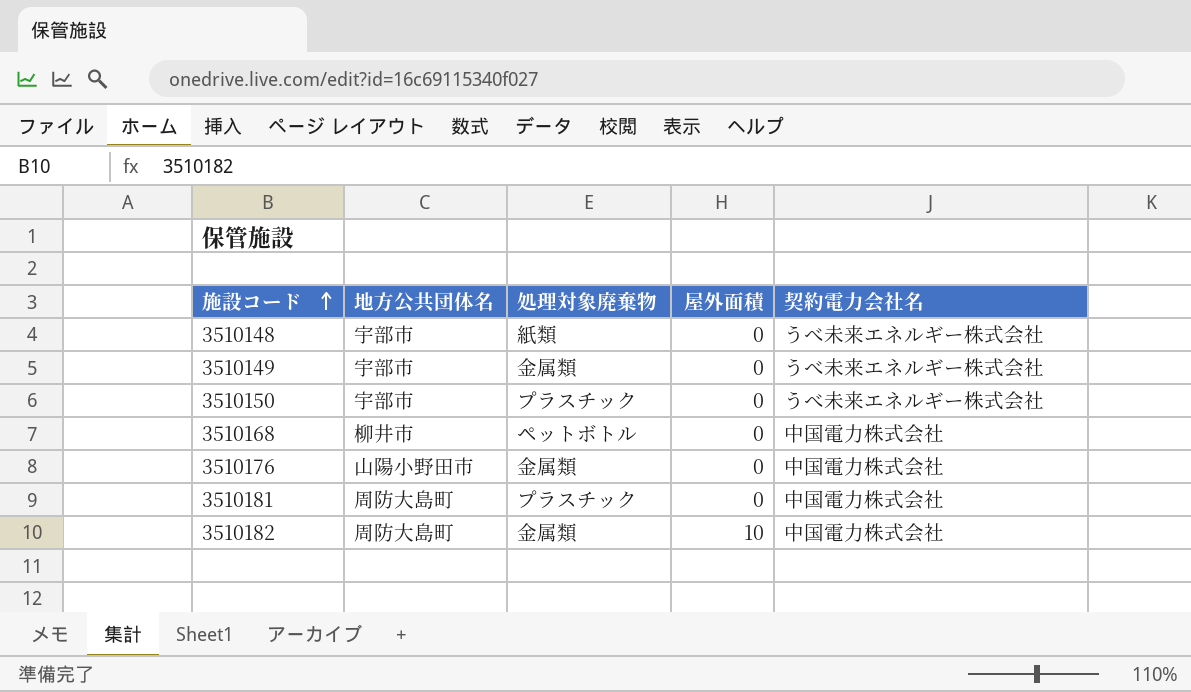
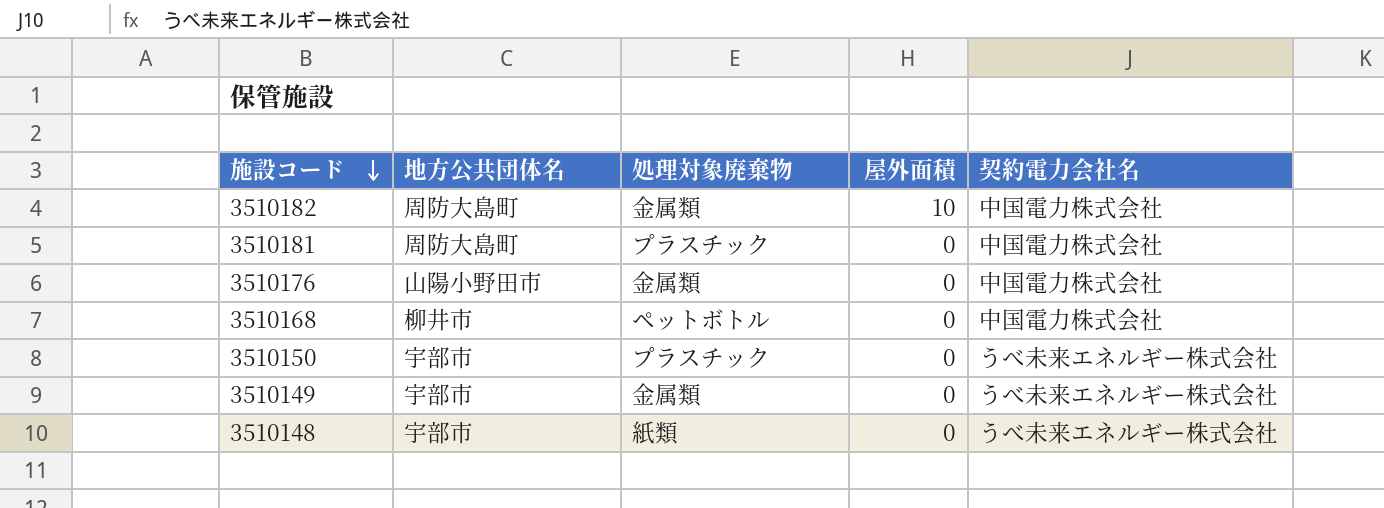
row order: 施設コード ascending -> 施設コード descending

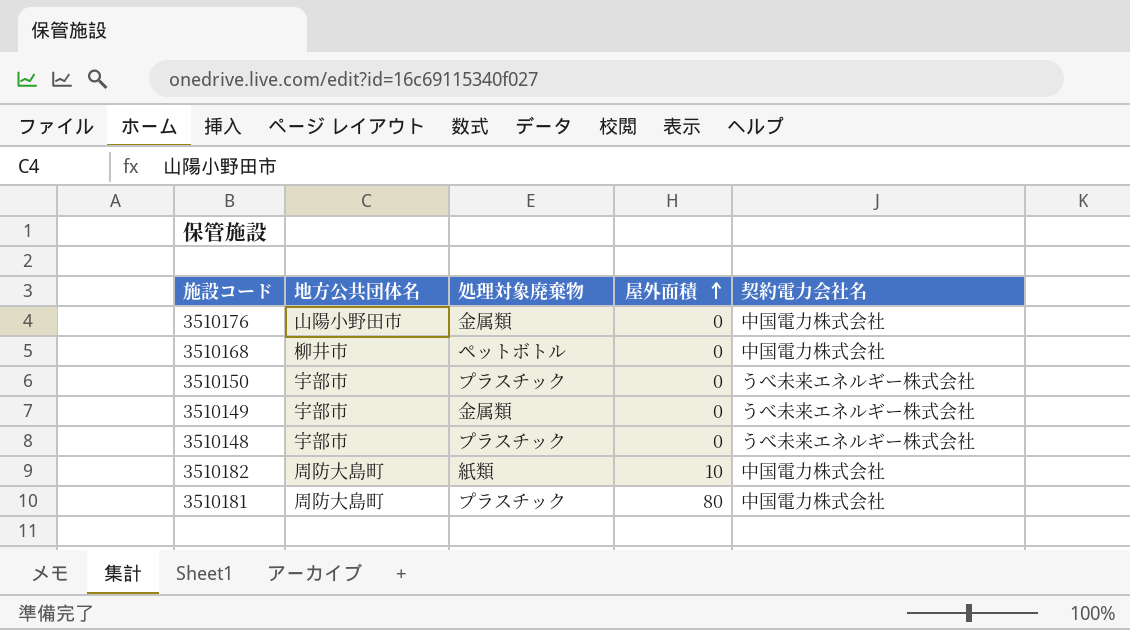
row order: 施設コード descending -> 屋外面積 ascending
3510148 | 処理対象廃棄物: 紙類 -> プラスチック
3510182 | 処理対象廃棄物: 金属類 -> 紙類
3510181 | 屋外面積: 0 -> 80

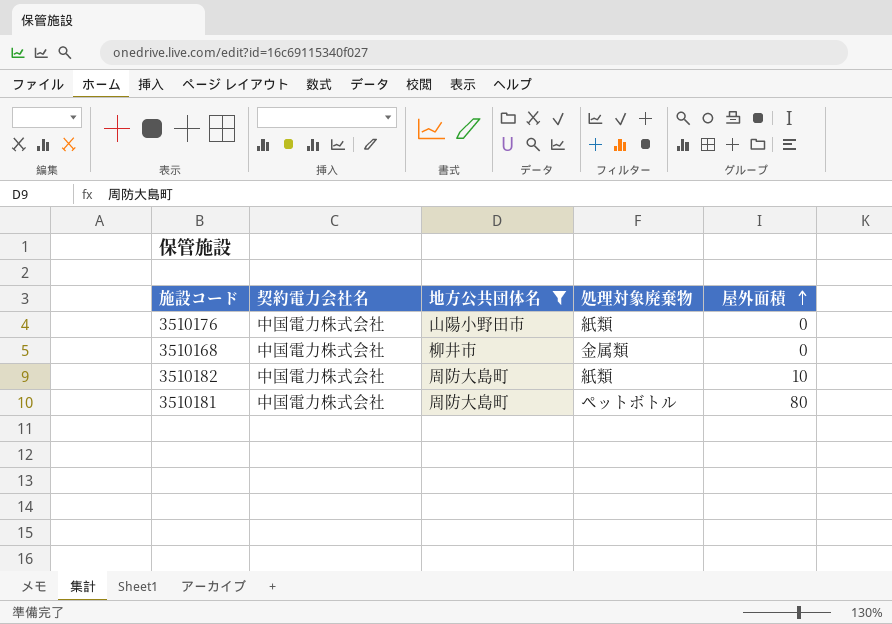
filter: none -> 地方公共団体名 != 宇部市
column 契約電力会社名 | position: 5 -> 2
3510176 | 処理対象廃棄物: 金属類 -> 紙類
3510168 | 処理対象廃棄物: ペットボトル -> 金属類
3510181 | 処理対象廃棄物: プラスチック -> ペットボトル

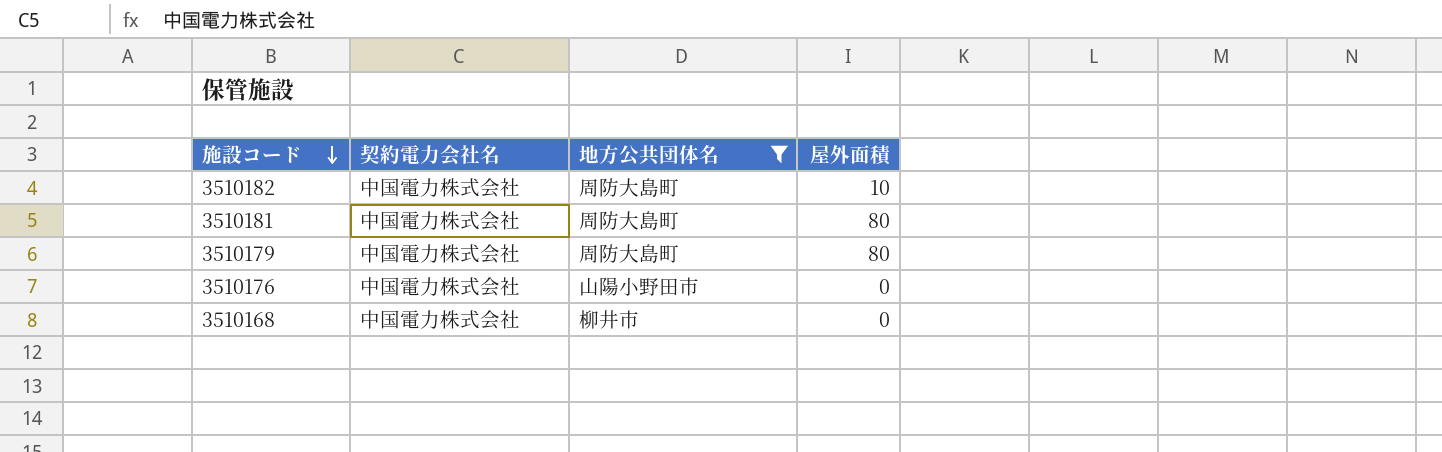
row order: 屋外面積 ascending -> 施設コード descending
column 処理対象廃棄物 | position: 4 -> none
row 3510179: none -> 中国電力株式会社 | 周防大島町 | 80

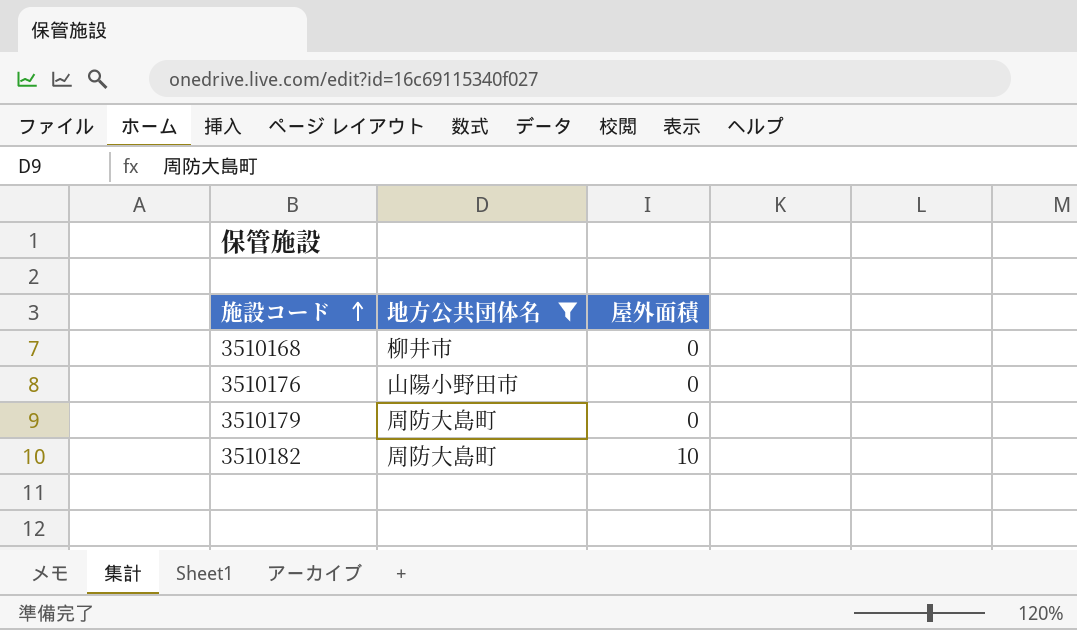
row order: 施設コード descending -> 施設コード ascending
column 契約電力会社名 | position: 2 -> none
row 3510181: 中国電力株式会社 | 周防大島町 | 80 -> none
3510179 | 屋外面積: 80 -> 0

